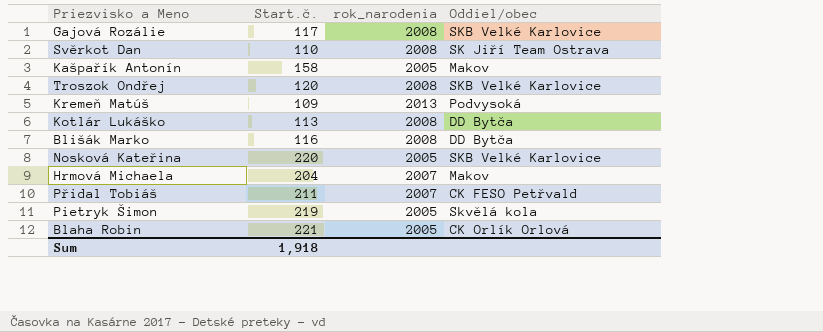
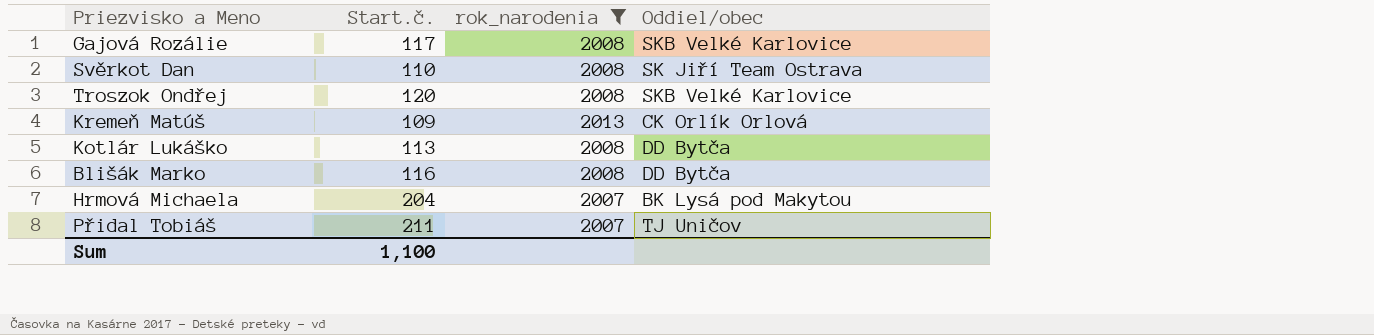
filter: none -> rok_narodenia != 2005
Kremeň Matúš | Oddiel/obec: Podvysoká -> CK Orlík Orlová
Hrmová Michaela | Oddiel/obec: Makov -> BK Lysá pod Makytou
Přidal Tobiáš | Oddiel/obec: CK FESO Petřvald -> TJ Uničov
Sum | Start.č.: 1,918 -> 1,100

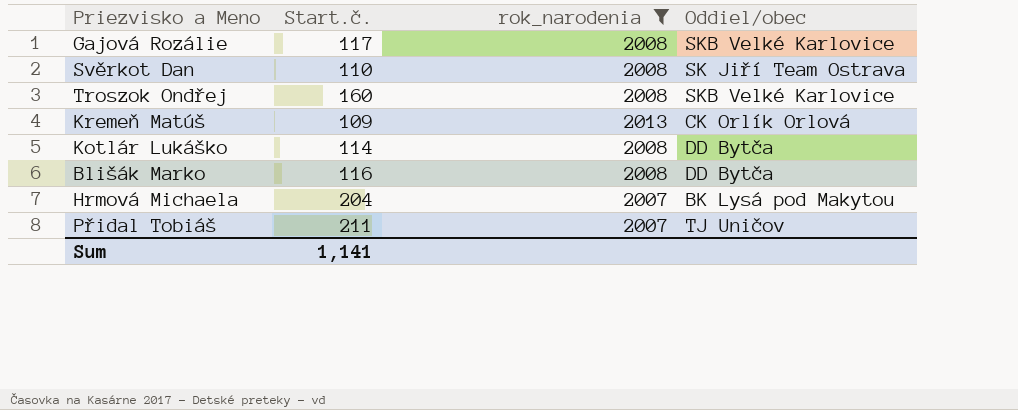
Troszok Ondřej | Start.č.: 120 -> 160
Kotlár Lukáško | Start.č.: 113 -> 114
Sum | Start.č.: 1,100 -> 1,141

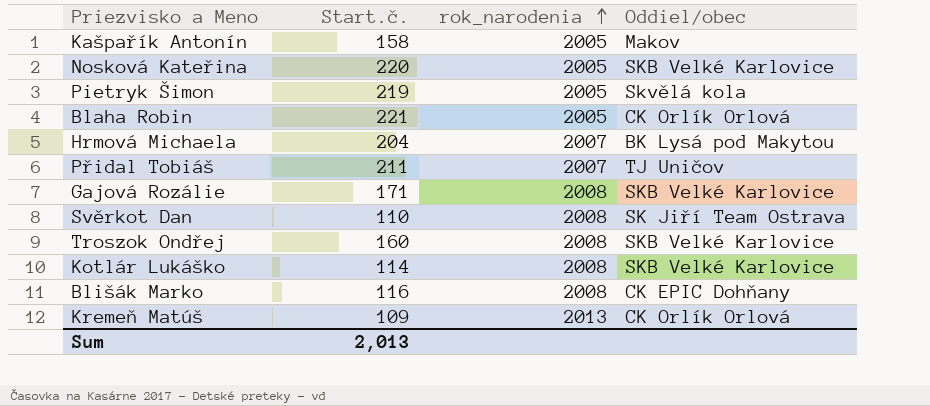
filter: rok_narodenia != 2005 -> none
row order: none -> rok_narodenia ascending
Gajová Rozálie | Start.č.: 117 -> 171
Kotlár Lukáško | Oddiel/obec: DD Bytča -> SKB Velké Karlovice
Blišák Marko | Oddiel/obec: DD Bytča -> CK EPIC Dohňany
Sum | Start.č.: 1,141 -> 2,013

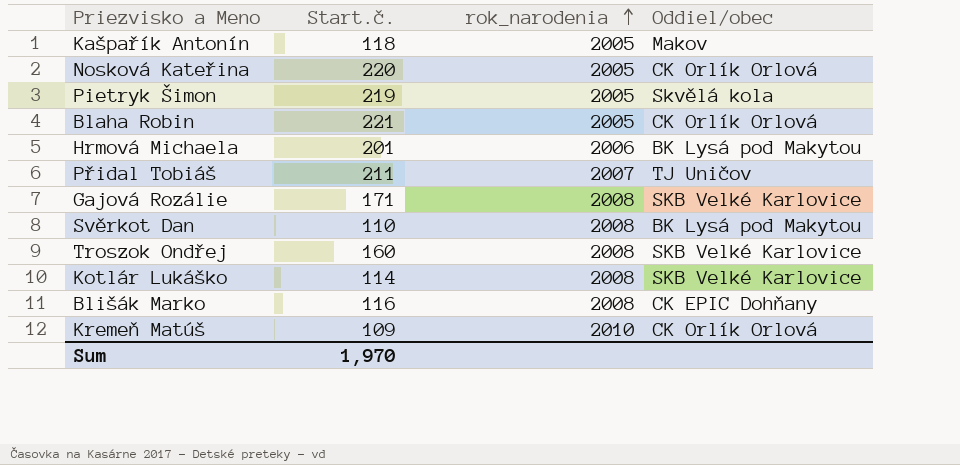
Kašpařík Antonín | Start.č.: 158 -> 118
Nosková Kateřina | Oddiel/obec: SKB Velké Karlovice -> CK Orlík Orlová
Hrmová Michaela | Start.č.: 204 -> 201
Hrmová Michaela | rok_narodenia: 2007 -> 2006
Svěrkot Dan | Oddiel/obec: SK Jiří Team Ostrava -> BK Lysá pod Makytou
Kremeň Matúš | rok_narodenia: 2013 -> 2010
Sum | Start.č.: 2,013 -> 1,970

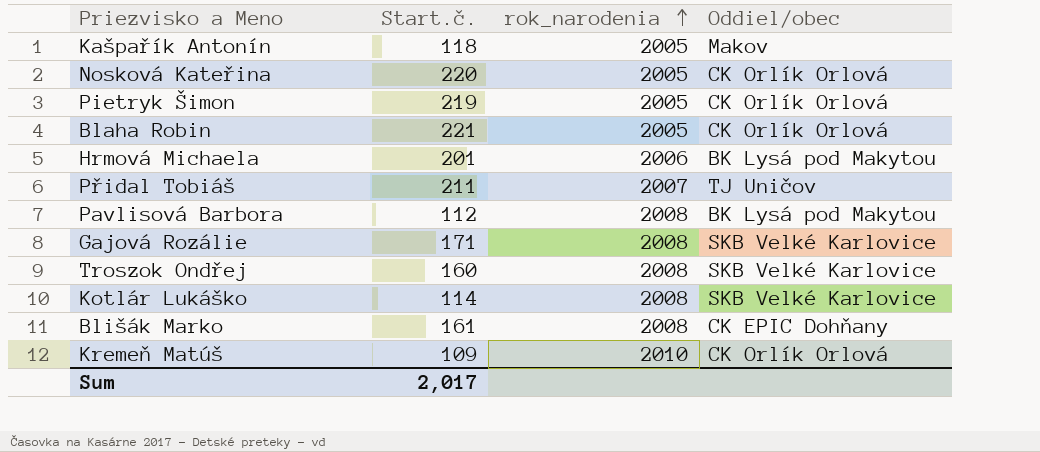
row Svěrkot Dan: 110 | 2008 | BK Lysá pod Makytou -> none
Pietryk Šimon | Oddiel/obec: Skvělá kola -> CK Orlík Orlová
row Pavlisová Barbora: none -> 112 | 2008 | BK Lysá pod Makytou
Blišák Marko | Start.č.: 116 -> 161
Sum | Start.č.: 1,970 -> 2,017

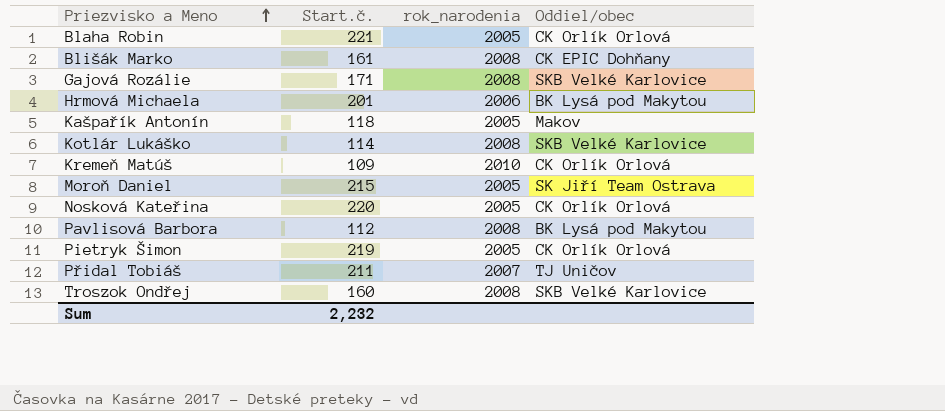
row order: rok_narodenia ascending -> Priezvisko a Meno ascending
row Moroň Daniel: none -> 215 | 2005 | SK Jiří Team Ostrava
Sum | Start.č.: 2,017 -> 2,232

